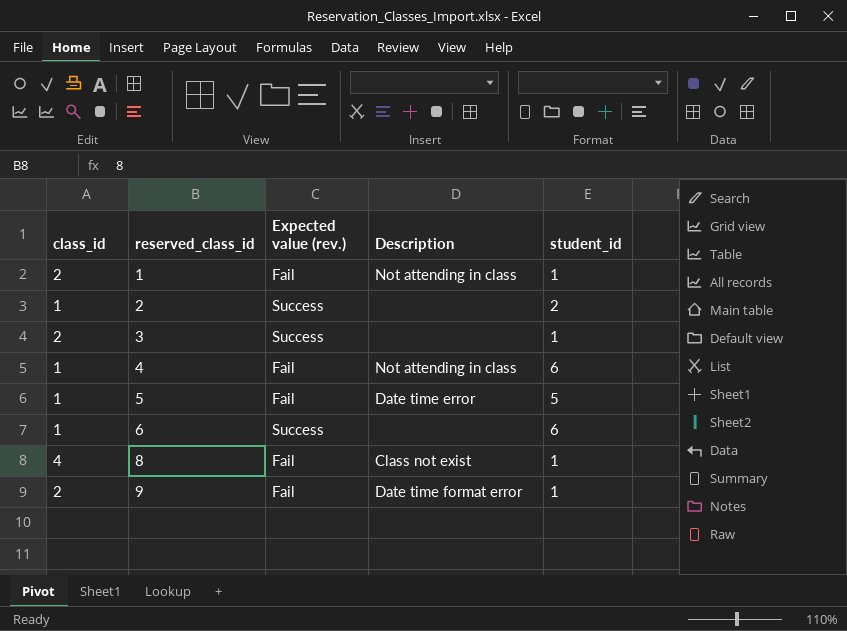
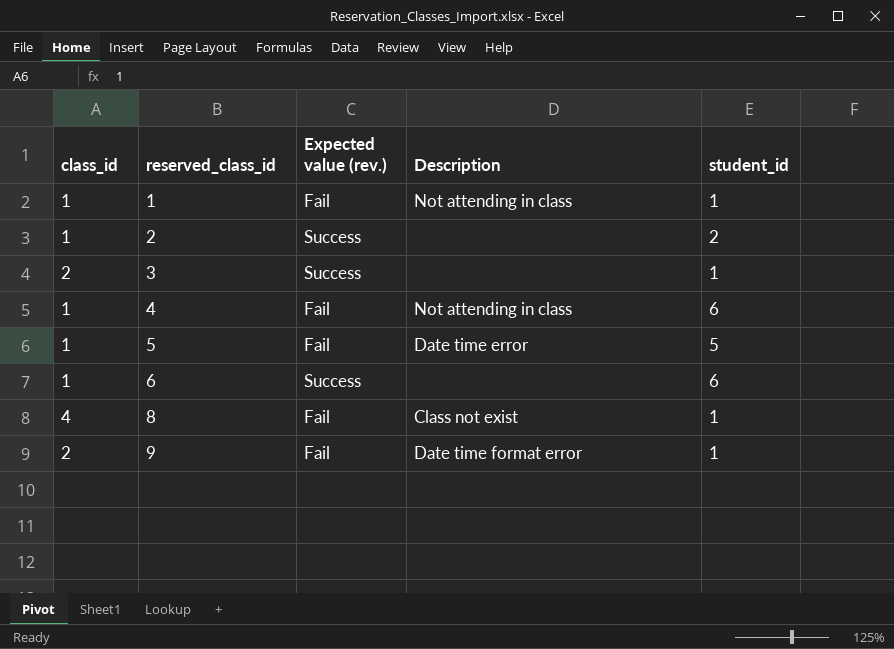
1 | class_id: 2 -> 1

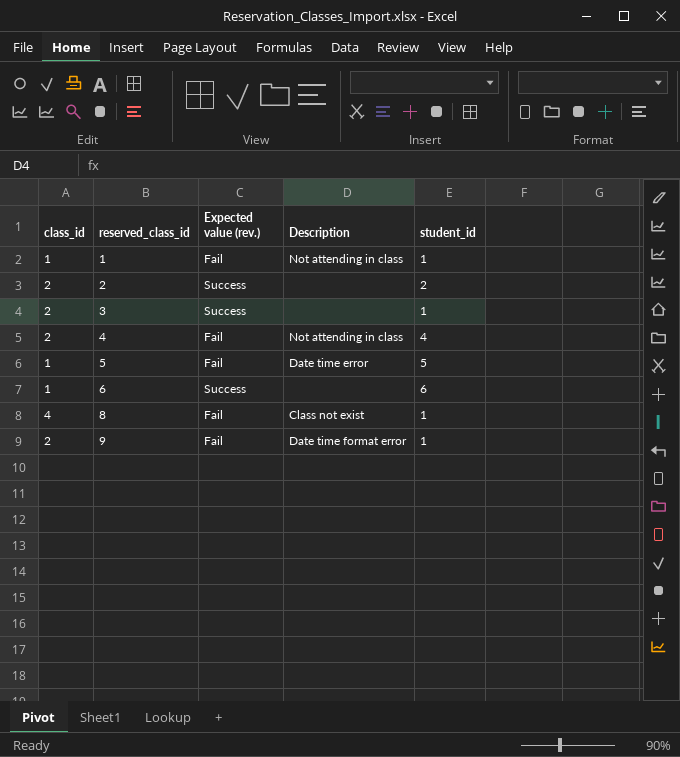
2 | class_id: 1 -> 2
4 | class_id: 1 -> 2
4 | student_id: 6 -> 4

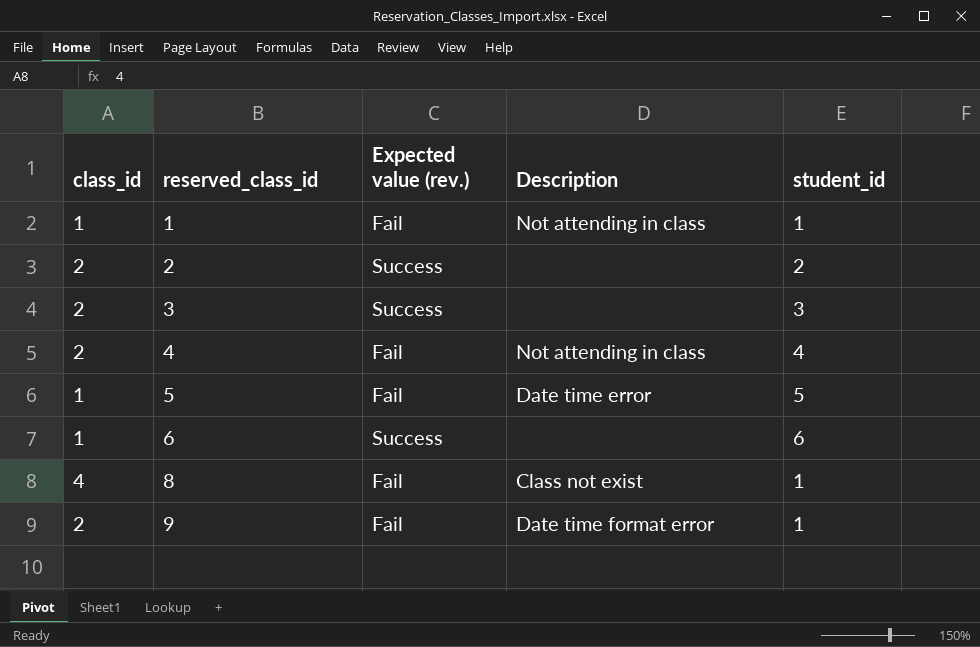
3 | student_id: 1 -> 3

